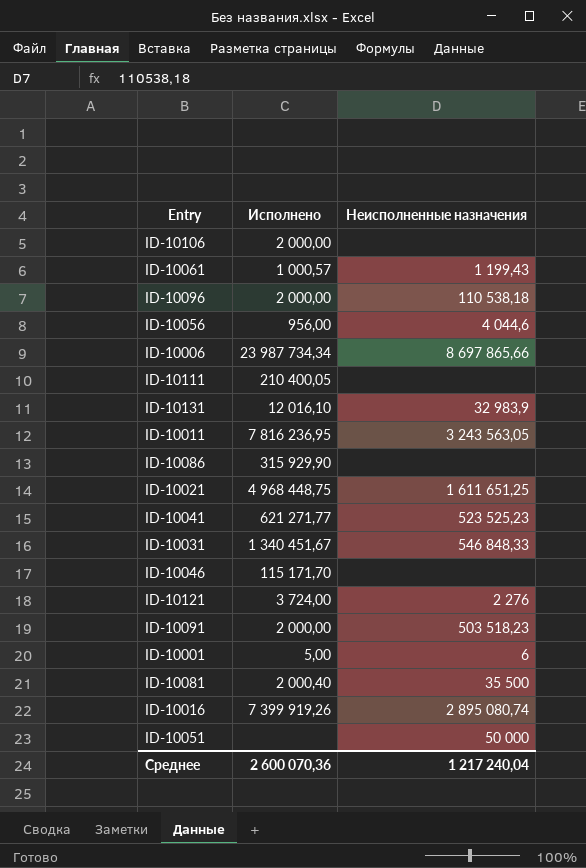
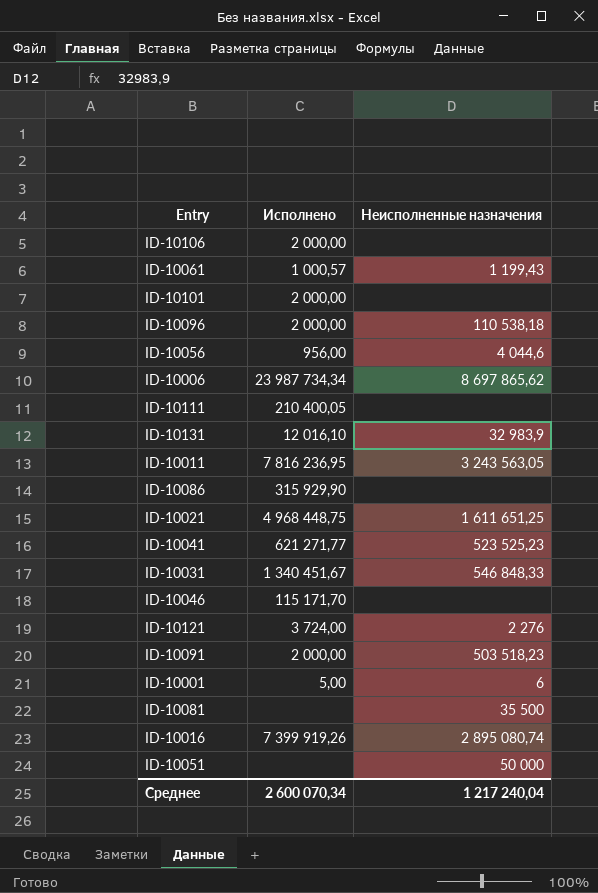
row ID-10101: none -> 2 000,00 | none
ID-10006 | Неисполненные назначения: 8 697 865,66 -> 8 697 865,62
ID-10081 | Исполнено: 2 000,40 -> none
Среднее | Исполнено: 2 600 070,36 -> 2 600 070,34

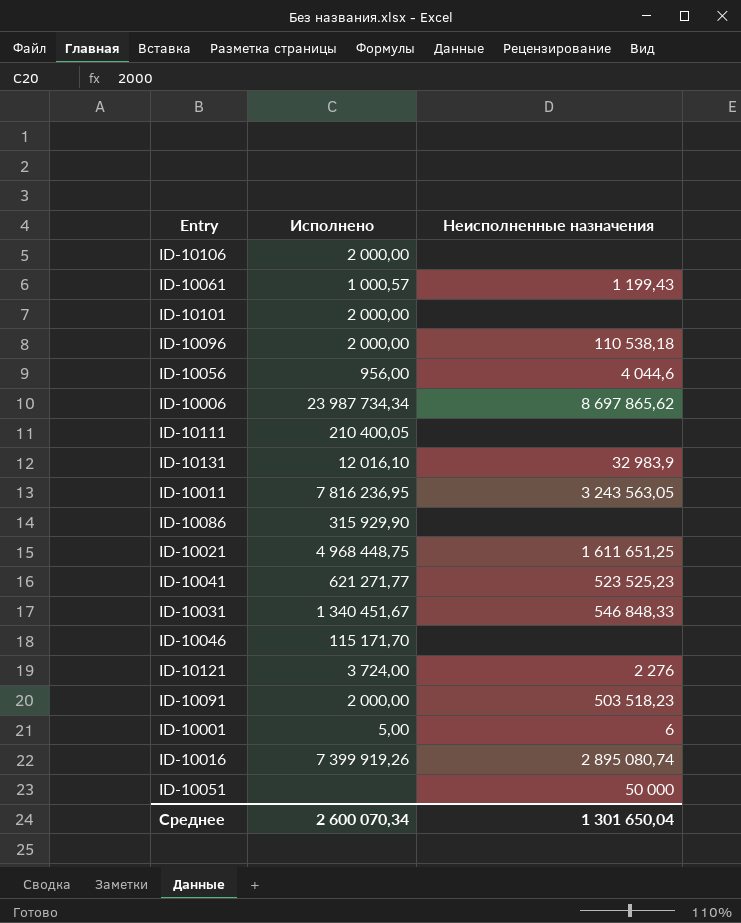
row ID-10081: none | 35 500 -> none
Среднее | Неисполненные назначения: 1 217 240,04 -> 1 301 650,04

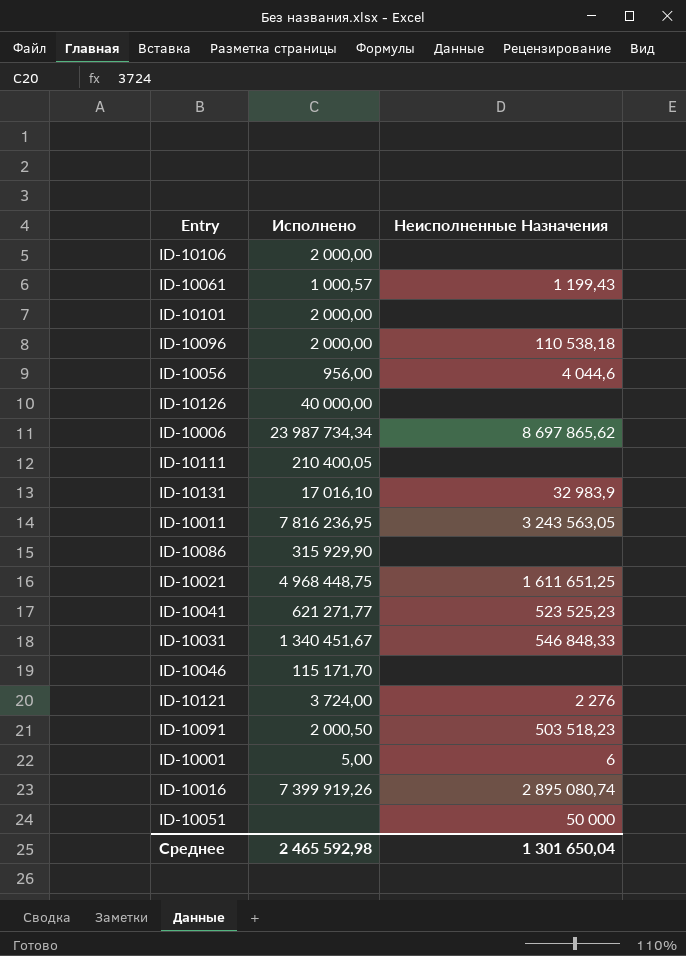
column name: Неисполненные назначения -> Неисполненные Назначения
row ID-10126: none -> 40 000,00 | none
ID-10131 | Исполнено: 12 016,10 -> 17 016,10
ID-10091 | Исполнено: 2 000,00 -> 2 000,50
Среднее | Исполнено: 2 600 070,34 -> 2 465 592,98

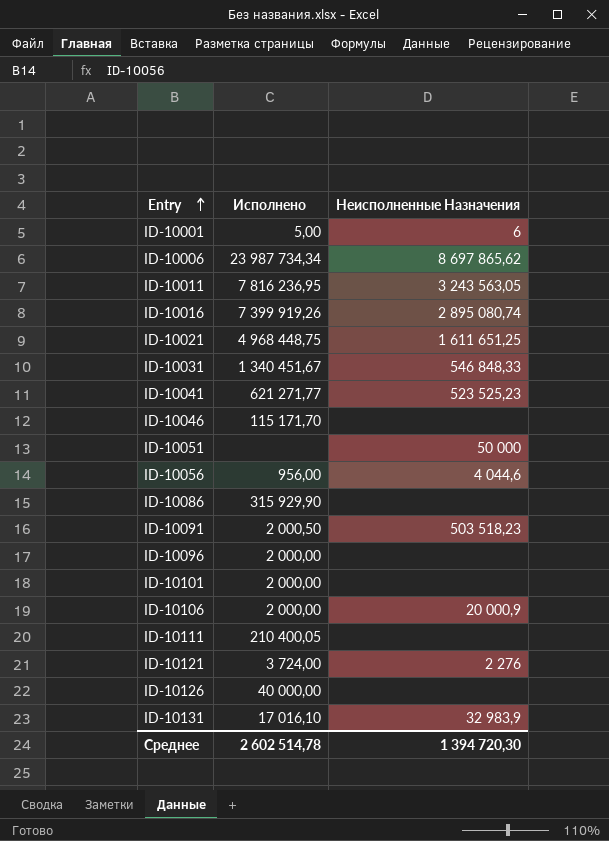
row order: none -> Entry ascending
row ID-10061: 1 000,57 | 1 199,43 -> none
ID-10096 | Неисполненные Назначения: 110 538,18 -> none
ID-10106 | Неисполненные Назначения: none -> 20 000,9
Среднее | Исполнено: 2 465 592,98 -> 2 602 514,78
Среднее | Неисполненные Назначения: 1 301 650,04 -> 1 394 720,30

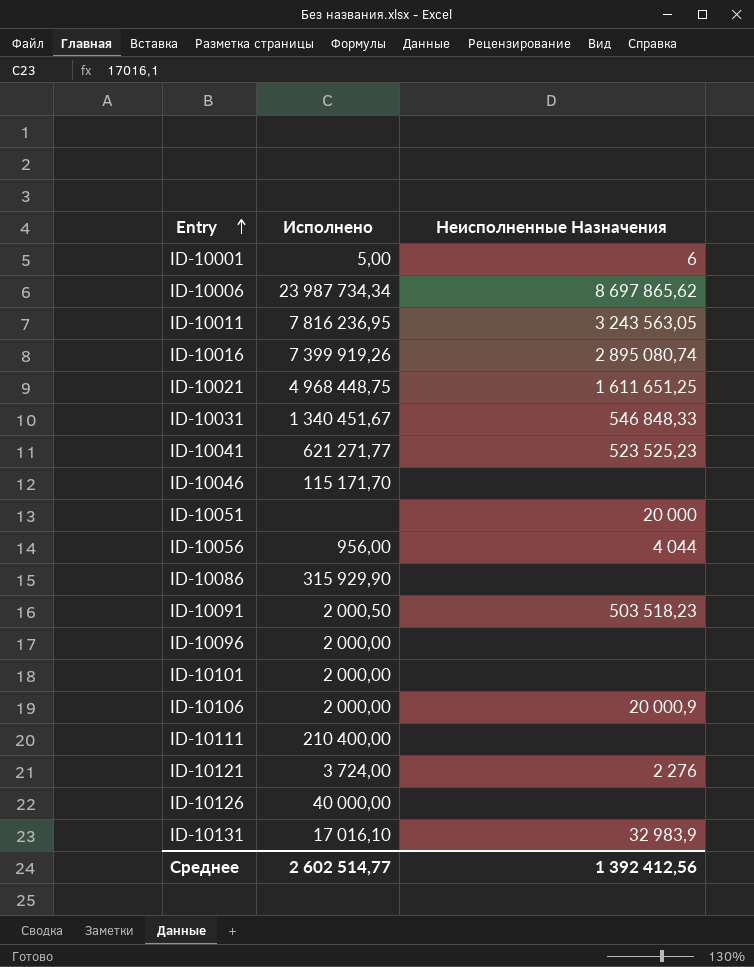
ID-10051 | Неисполненные Назначения: 50 000 -> 20 000
ID-10056 | Неисполненные Назначения: 4 044,6 -> 4 044
ID-10111 | Исполнено: 210 400,05 -> 210 400,00
Среднее | Исполнено: 2 602 514,78 -> 2 602 514,77
Среднее | Неисполненные Назначения: 1 394 720,30 -> 1 392 412,56

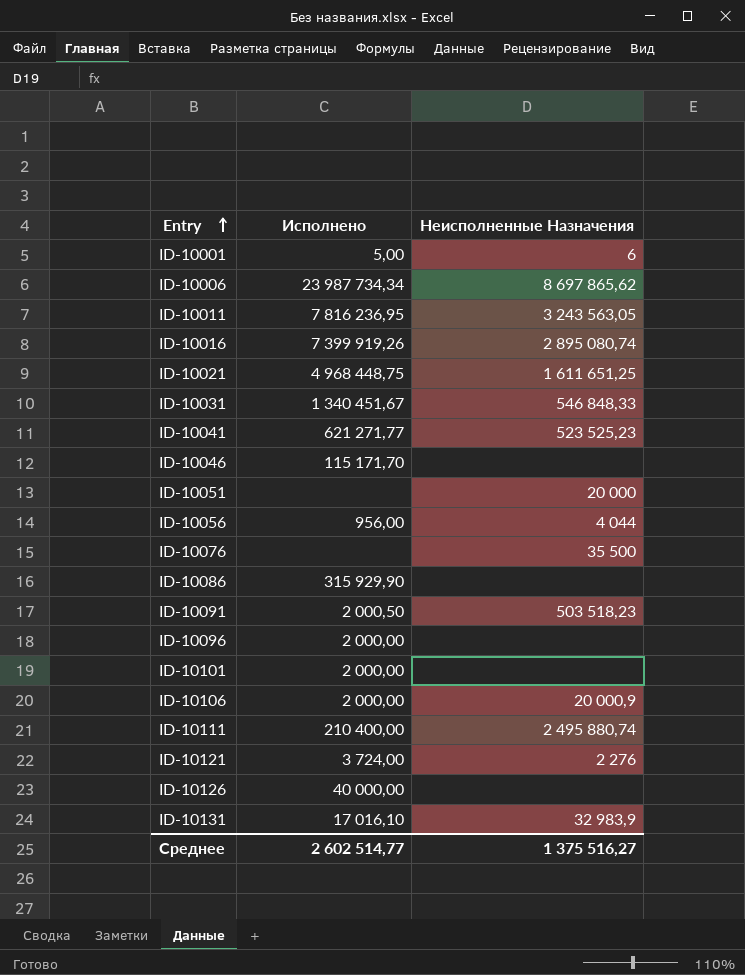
row ID-10076: none -> none | 35 500
ID-10111 | Неисполненные Назначения: none -> 2 495 880,74
Среднее | Неисполненные Назначения: 1 392 412,56 -> 1 375 516,27

